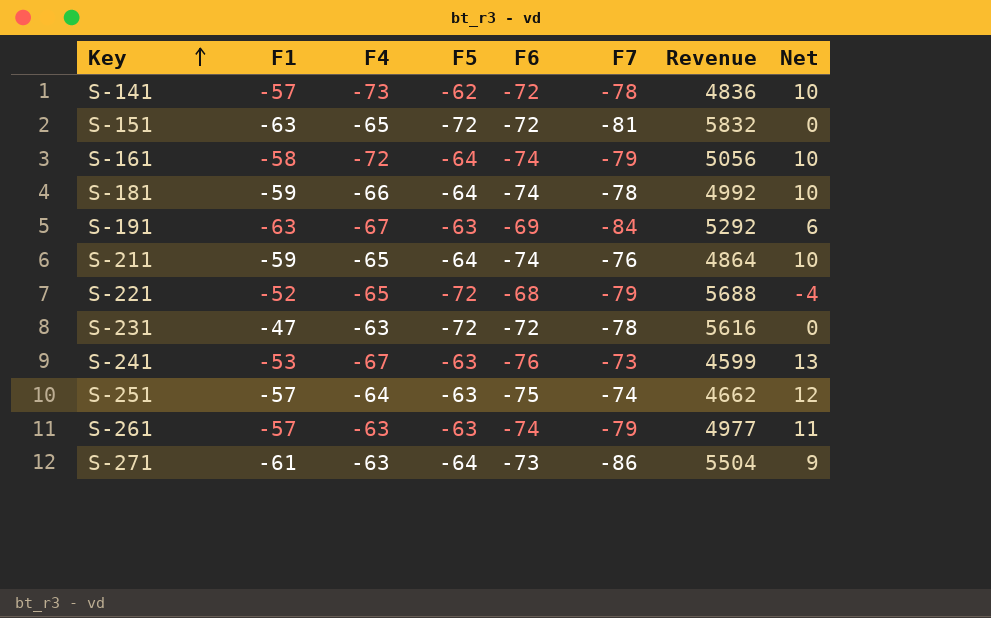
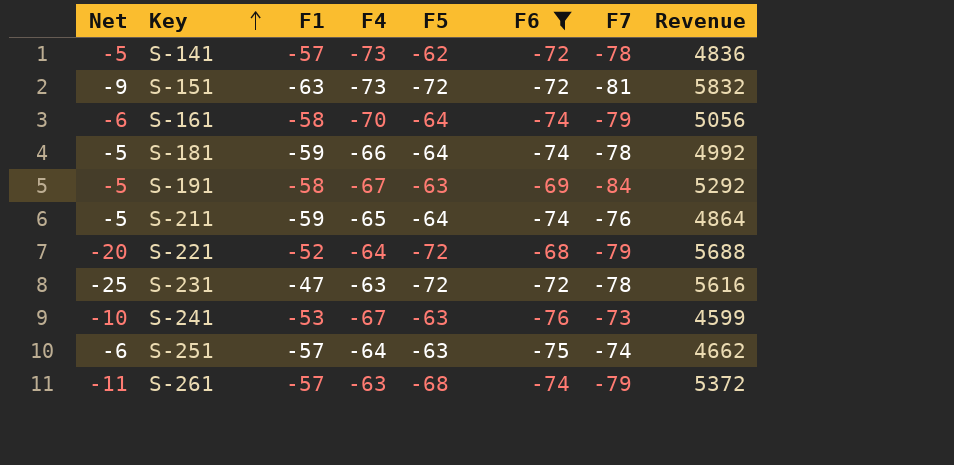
filter: none -> F6 != -73
column Net | formula: [F5] - [F6] -> [F5] - [F1]
column Net | position: 8 -> 1
S-151 | F4: -65 -> -73
S-161 | F4: -72 -> -70
S-191 | F1: -63 -> -58
S-221 | F4: -65 -> -64
S-261 | F5: -63 -> -68
S-261 | Revenue: 4977 -> 5372

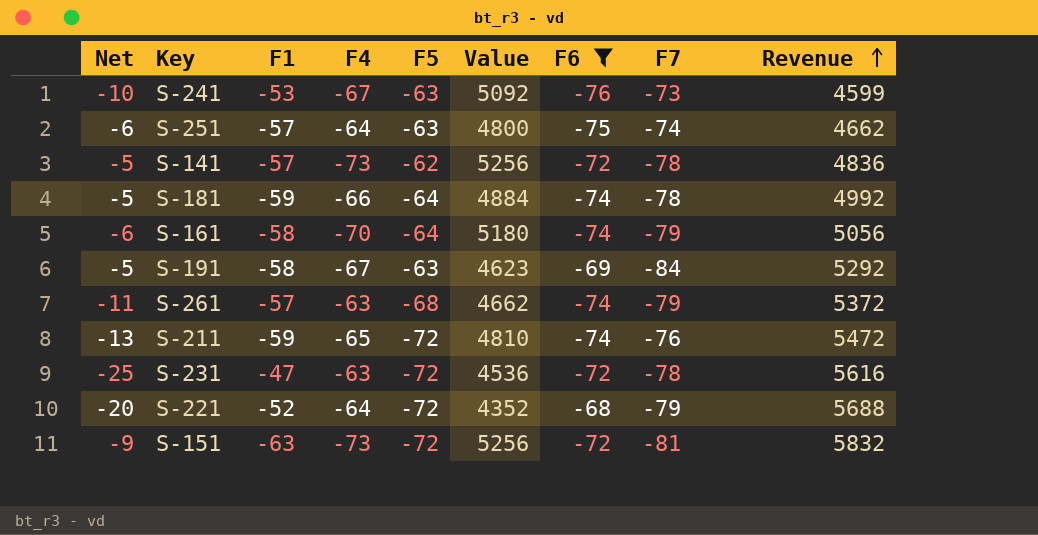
row order: Key ascending -> Revenue ascending
column Value | formula: none -> [F4] * [F6]
S-211 | Net: -5 -> -13
S-211 | F5: -64 -> -72
S-211 | Revenue: 4864 -> 5472

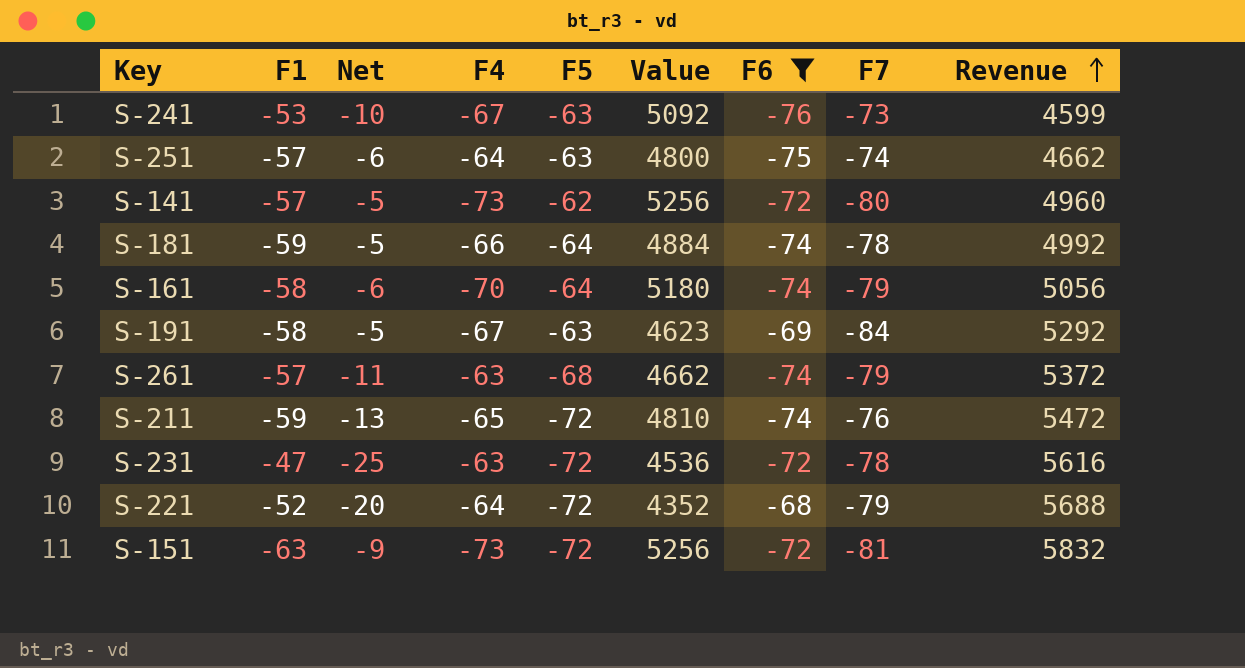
column Net | position: 1 -> 3
S-141 | F7: -78 -> -80
S-141 | Revenue: 4836 -> 4960

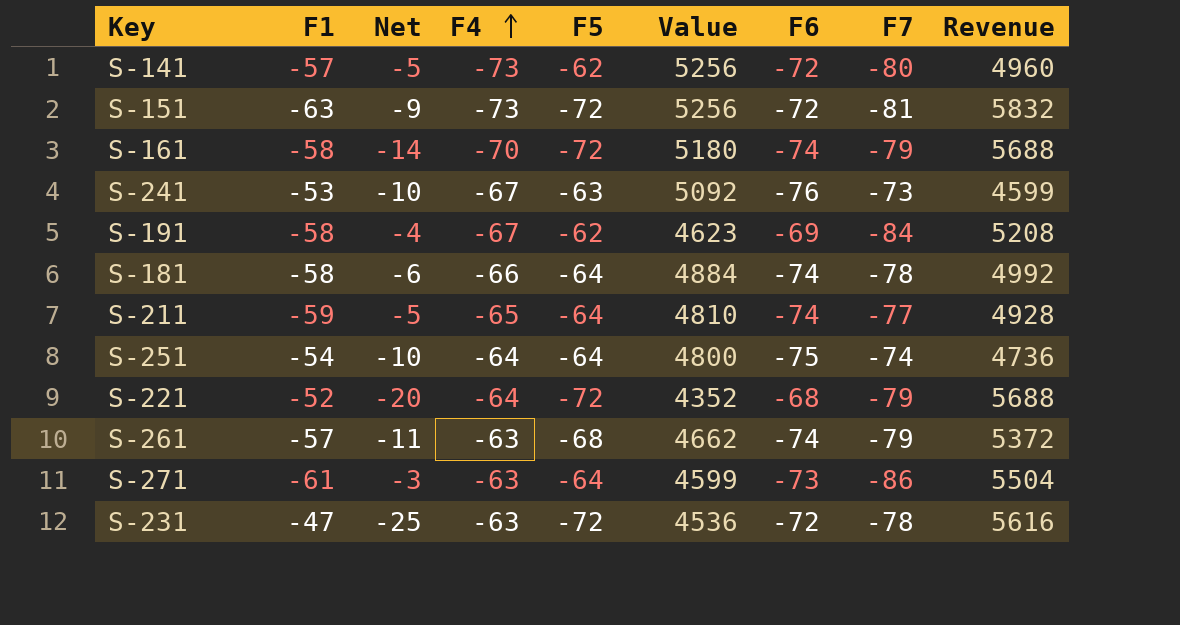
filter: F6 != -73 -> none
row order: Revenue ascending -> F4 ascending
S-161 | Net: -6 -> -14
S-161 | F5: -64 -> -72
S-161 | Revenue: 5056 -> 5688
S-191 | Net: -5 -> -4
S-191 | F5: -63 -> -62
S-191 | Revenue: 5292 -> 5208
S-181 | F1: -59 -> -58
S-181 | Net: -5 -> -6
S-211 | Net: -13 -> -5
S-211 | F5: -72 -> -64
S-211 | F7: -76 -> -77
S-211 | Revenue: 5472 -> 4928
S-251 | F1: -57 -> -54
S-251 | Net: -6 -> -10
S-251 | F5: -63 -> -64
S-251 | Revenue: 4662 -> 4736

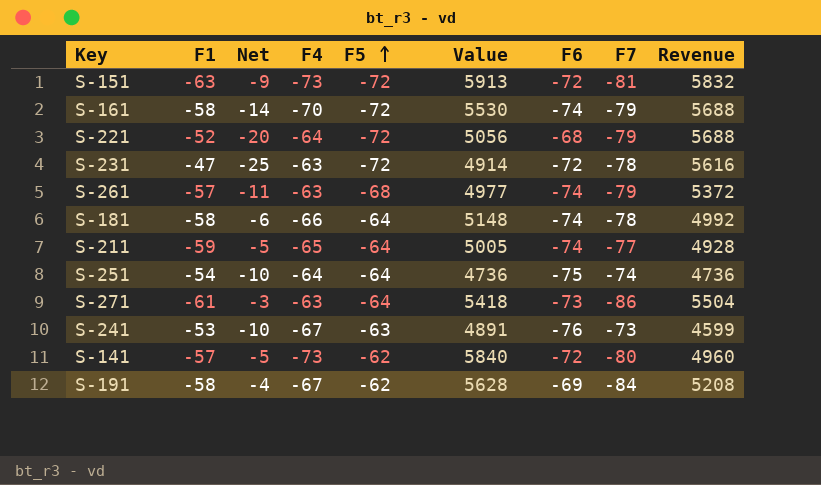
row order: F4 ascending -> F5 ascending
column Value | formula: [F4] * [F6] -> [F4] * [F7]

